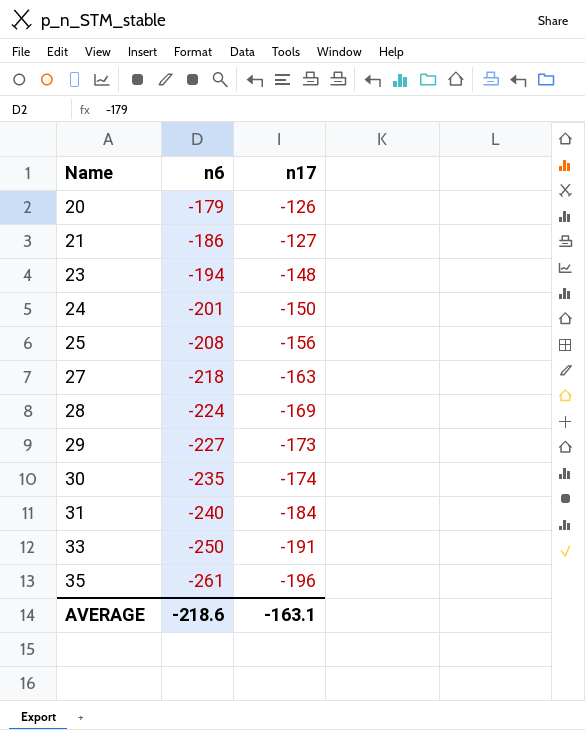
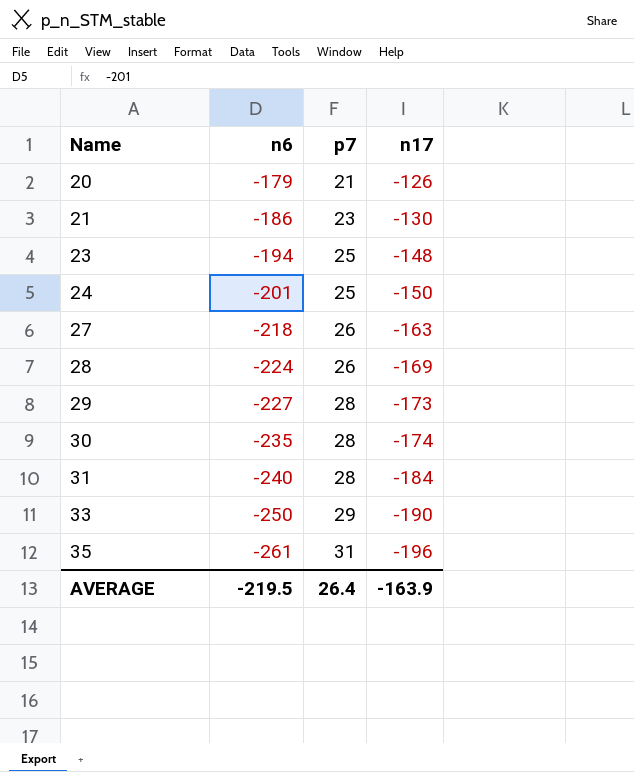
column p7 | position: none -> 3
row 25: -208 | -156 -> none
21 | n17: -127 -> -130
33 | n17: -191 -> -190
AVERAGE | n6: -218.6 -> -219.5
AVERAGE | n17: -163.1 -> -163.9

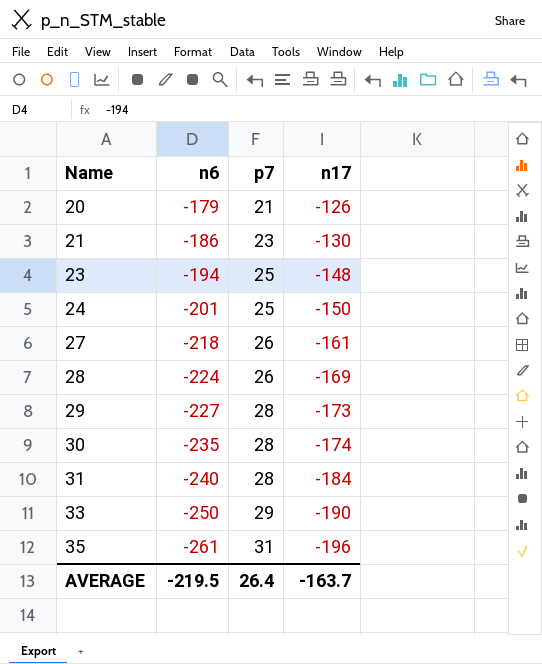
27 | n17: -163 -> -161
AVERAGE | n17: -163.9 -> -163.7

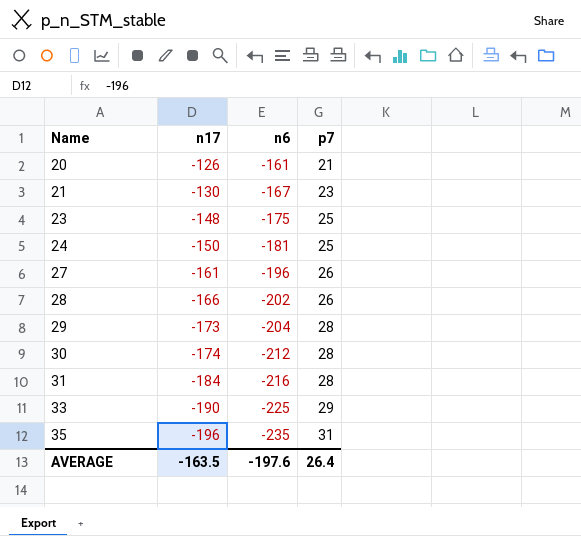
column n17 | position: 4 -> 2
20 | n6: -179 -> -161
21 | n6: -186 -> -167
23 | n6: -194 -> -175
24 | n6: -201 -> -181
27 | n6: -218 -> -196
28 | n17: -169 -> -166
28 | n6: -224 -> -202
29 | n6: -227 -> -204
30 | n6: -235 -> -212
31 | n6: -240 -> -216
33 | n6: -250 -> -225
35 | n6: -261 -> -235
AVERAGE | n17: -163.7 -> -163.5
AVERAGE | n6: -219.5 -> -197.6

